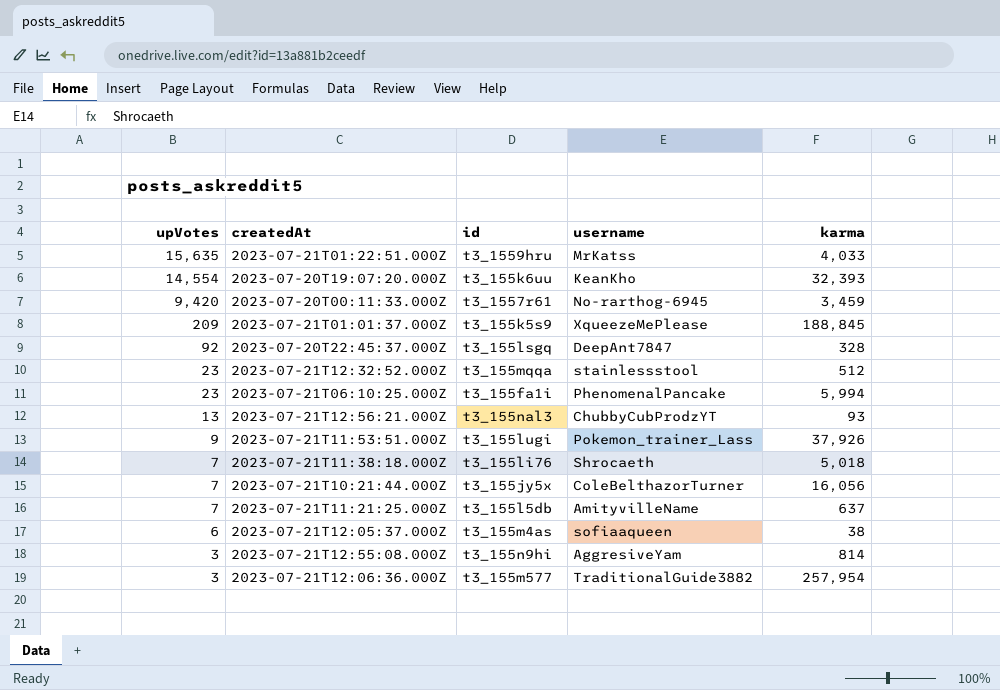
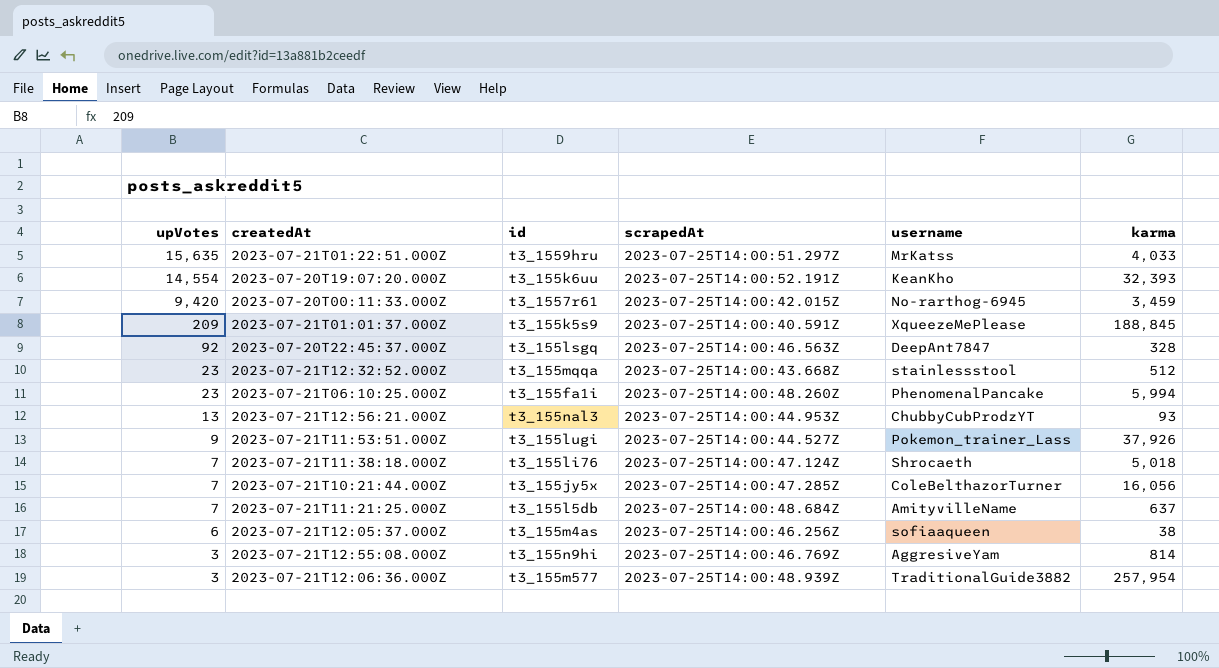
column scrapedAt | position: none -> 4

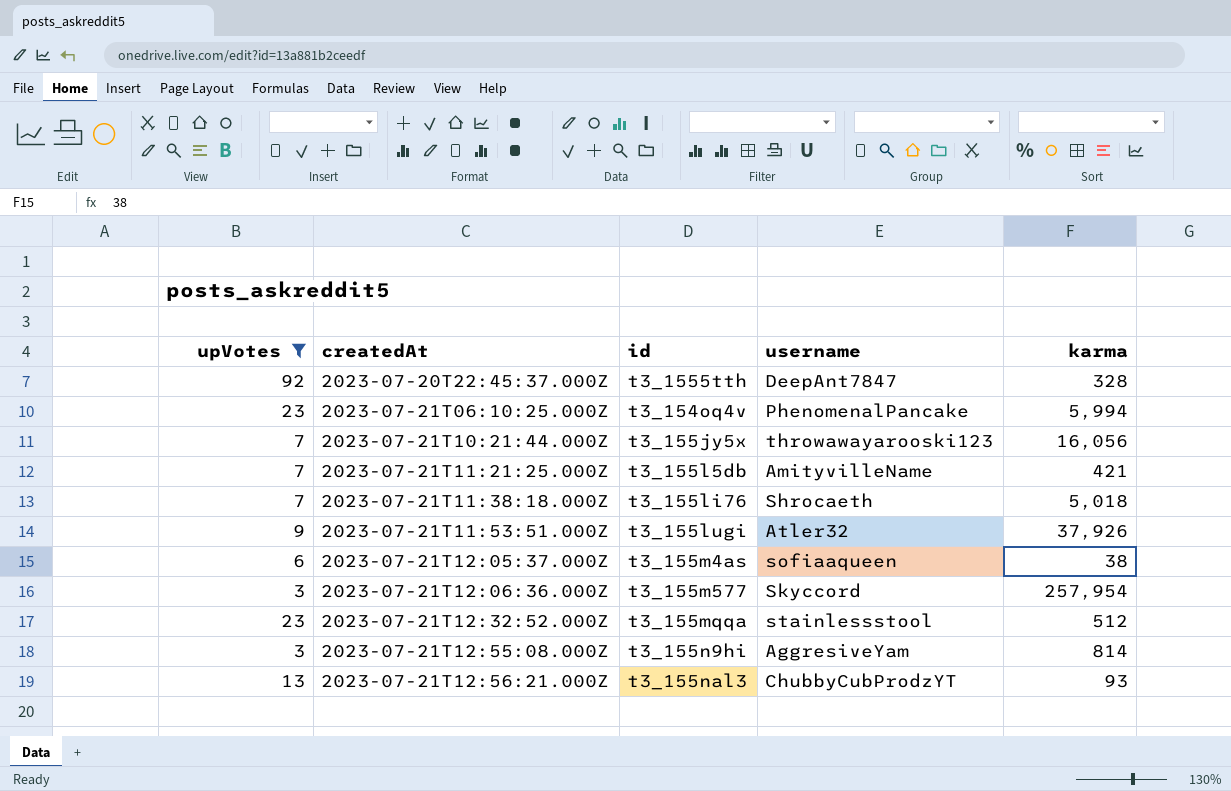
filter: none -> upVotes <= 92
row order: upVotes descending -> createdAt ascending
column scrapedAt | position: 4 -> none
2023-07-20T22:45:37.000Z | id: t3_155lsgq -> t3_1555tth
2023-07-21T06:10:25.000Z | id: t3_155fa1i -> t3_154oq4v
2023-07-21T10:21:44.000Z | username: ColeBelthazorTurner -> throwawayarooski123
2023-07-21T11:21:25.000Z | karma: 637 -> 421
2023-07-21T11:53:51.000Z | username: Pokemon_trainer_Lass -> Atler32
2023-07-21T12:06:36.000Z | username: TraditionalGuide3882 -> Skyccord

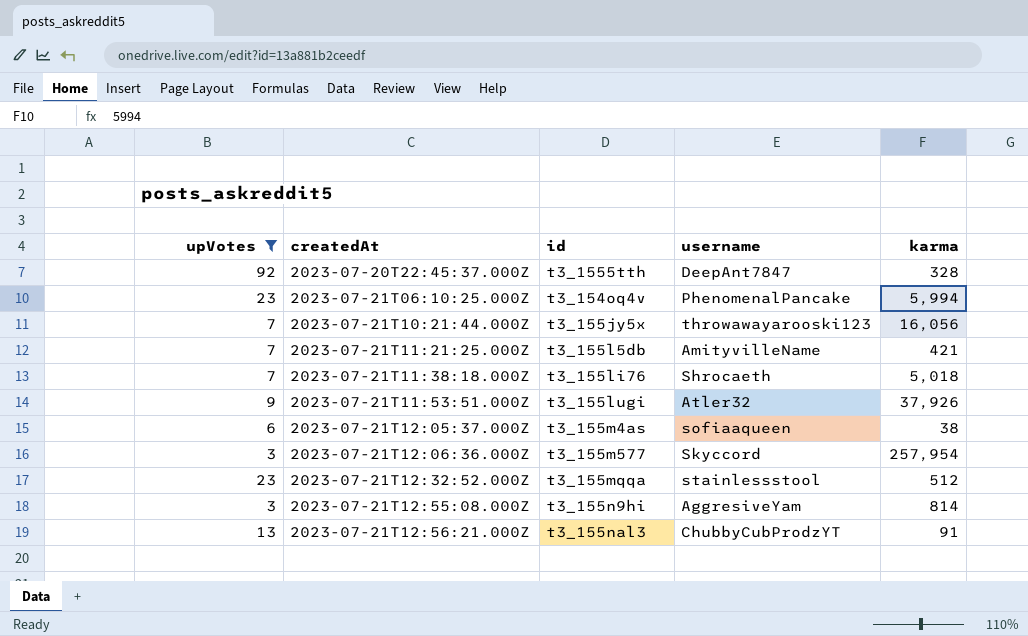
2023-07-21T12:56:21.000Z | karma: 93 -> 91

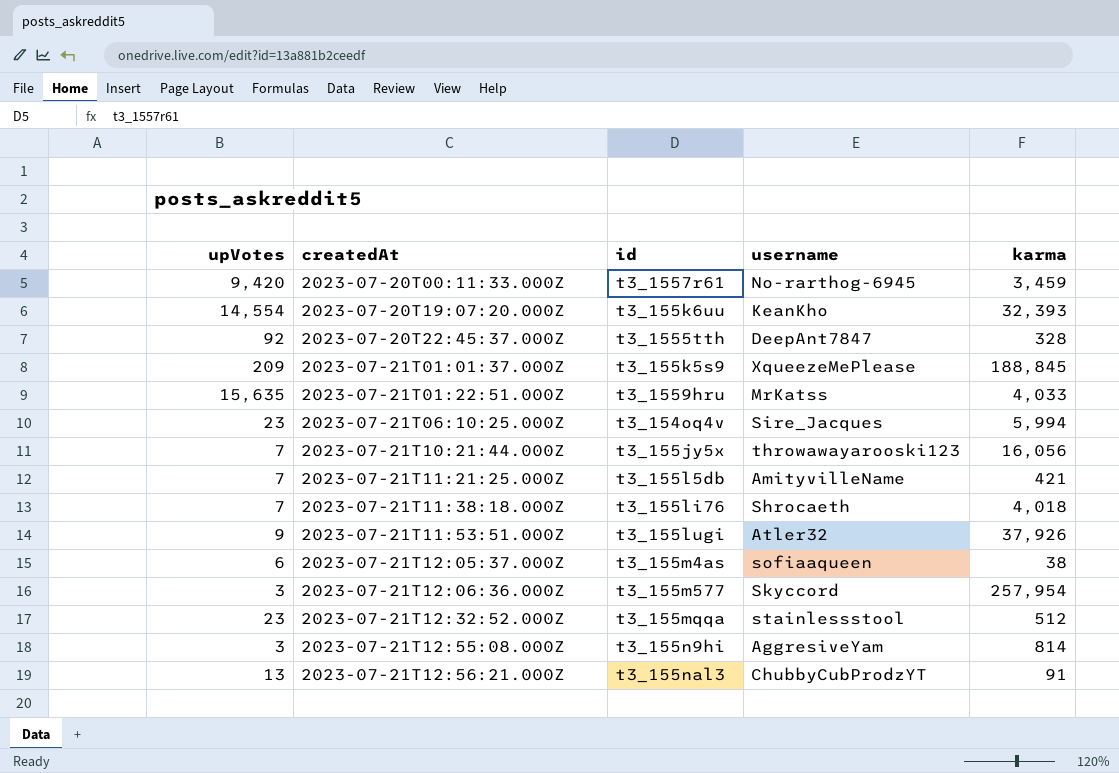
filter: upVotes <= 92 -> none
2023-07-21T06:10:25.000Z | username: PhenomenalPancake -> Sire_Jacques
2023-07-21T11:38:18.000Z | karma: 5,018 -> 4,018

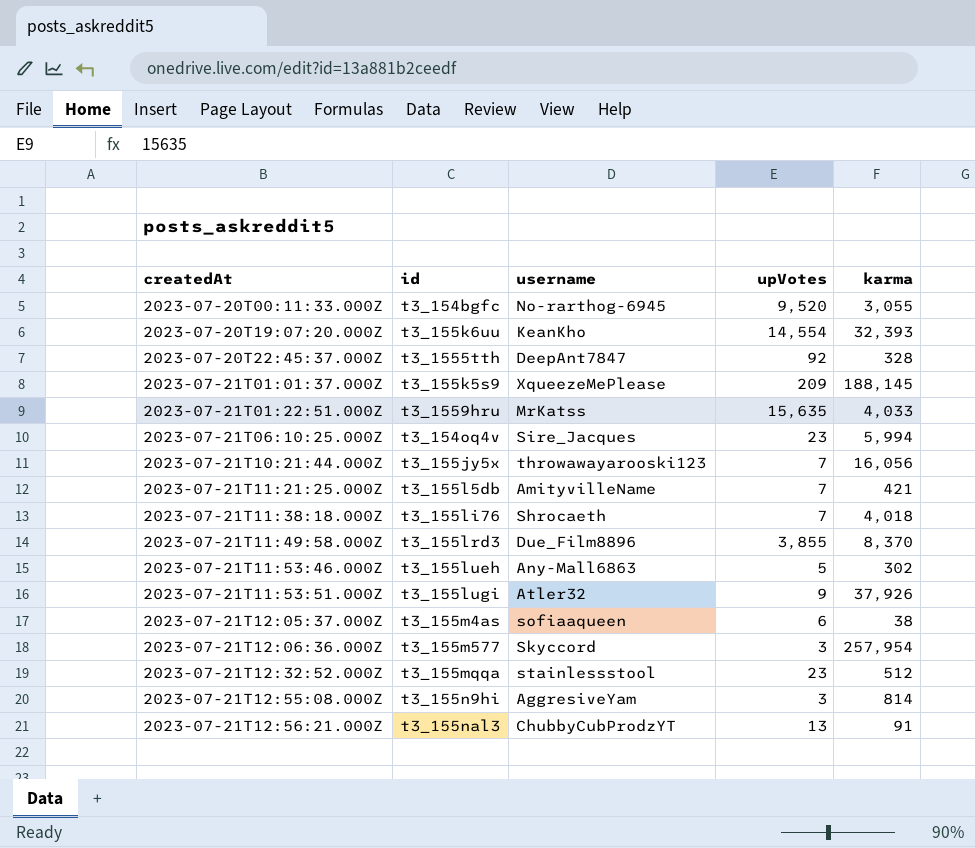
column upVotes | position: 1 -> 4
2023-07-20T00:11:33.000Z | id: t3_1557r61 -> t3_154bgfc
2023-07-20T00:11:33.000Z | upVotes: 9,420 -> 9,520
2023-07-20T00:11:33.000Z | karma: 3,459 -> 3,055
2023-07-21T01:01:37.000Z | karma: 188,845 -> 188,145
row 2023-07-21T11:49:58.000Z: none -> t3_155lrd3 | Due_Film8896 | 3,855 | 8,370
row 2023-07-21T11:53:46.000Z: none -> t3_155lueh | Any-Mall6863 | 5 | 302

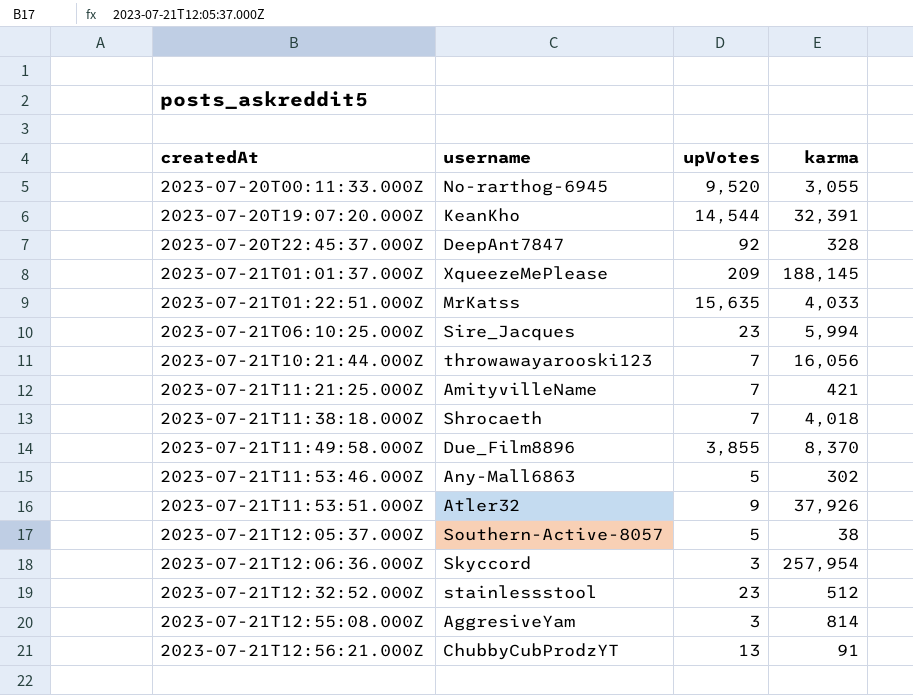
column id | position: 2 -> none
2023-07-20T19:07:20.000Z | upVotes: 14,554 -> 14,544
2023-07-20T19:07:20.000Z | karma: 32,393 -> 32,391
2023-07-21T12:05:37.000Z | username: sofiaaqueen -> Southern-Active-8057
2023-07-21T12:05:37.000Z | upVotes: 6 -> 5

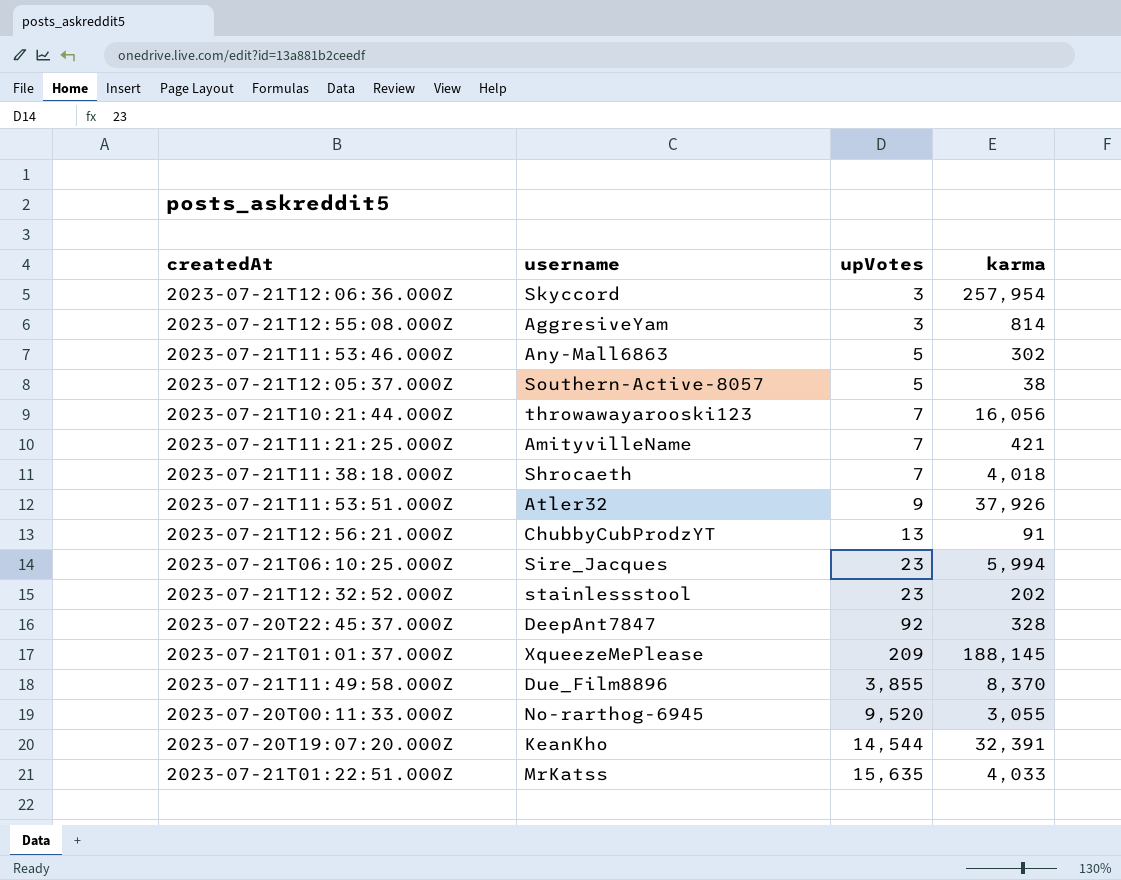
row order: createdAt ascending -> upVotes ascending
2023-07-21T12:32:52.000Z | karma: 512 -> 202

